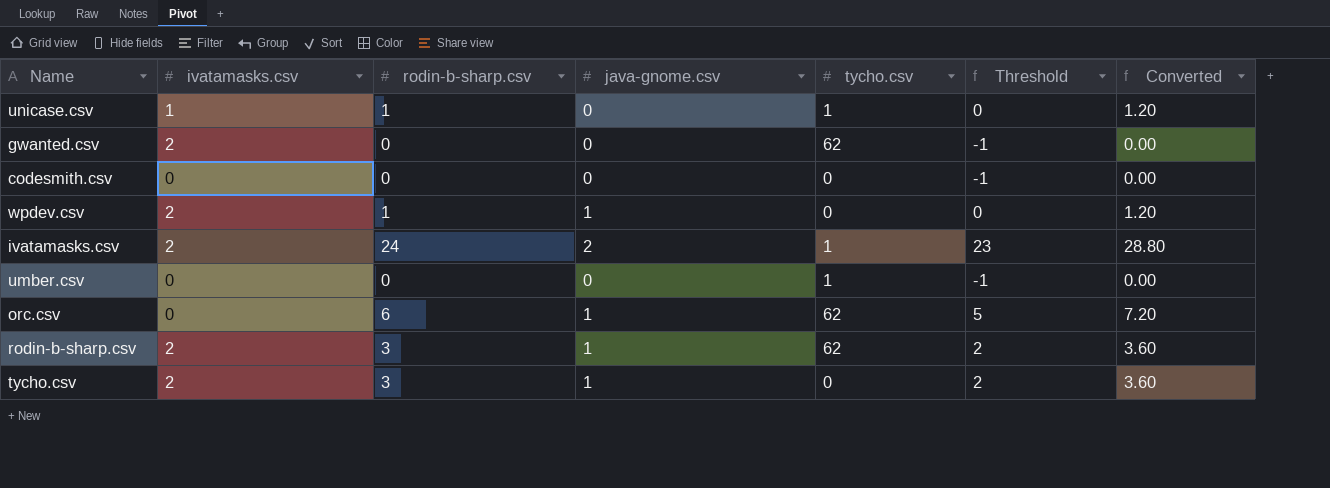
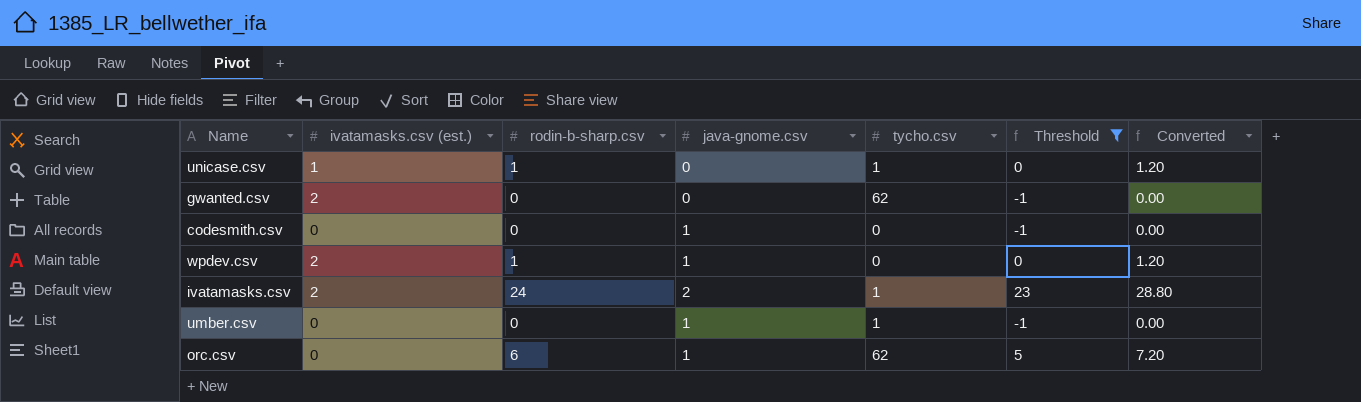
filter: none -> Threshold != 2
column name: ivatamasks.csv -> ivatamasks.csv (est.)
codesmith.csv | java-gnome.csv: 0 -> 1
umber.csv | java-gnome.csv: 0 -> 1

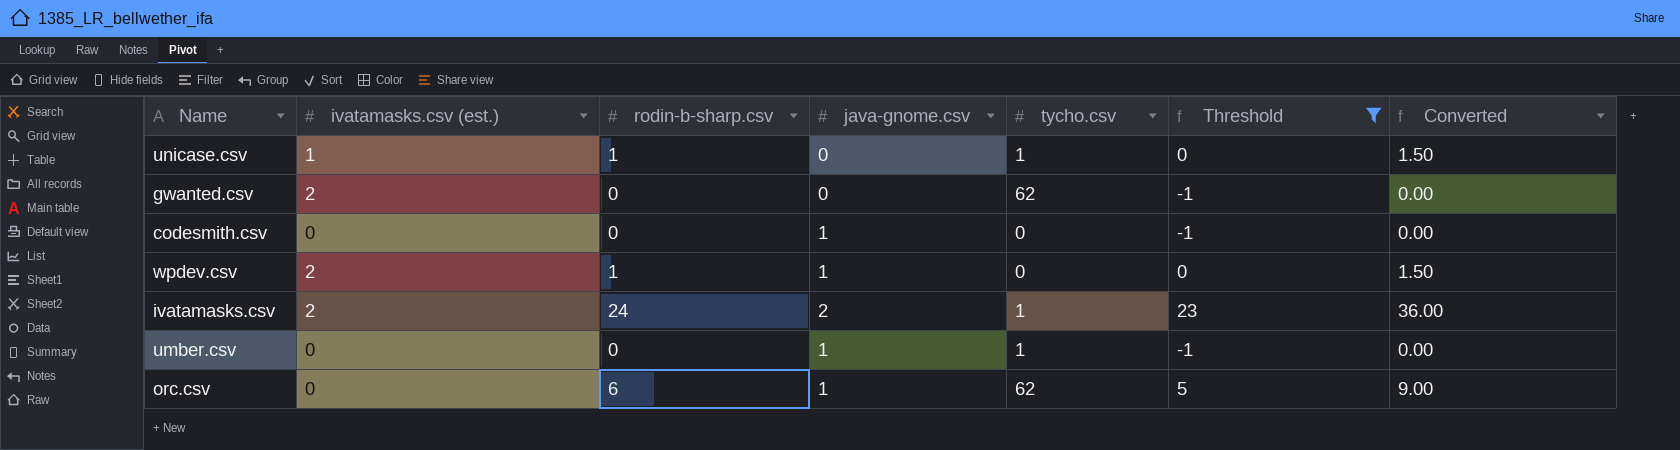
column Converted | formula: [rodin-b-sharp.csv] * 1.2 -> [rodin-b-sharp.csv] * 1.5

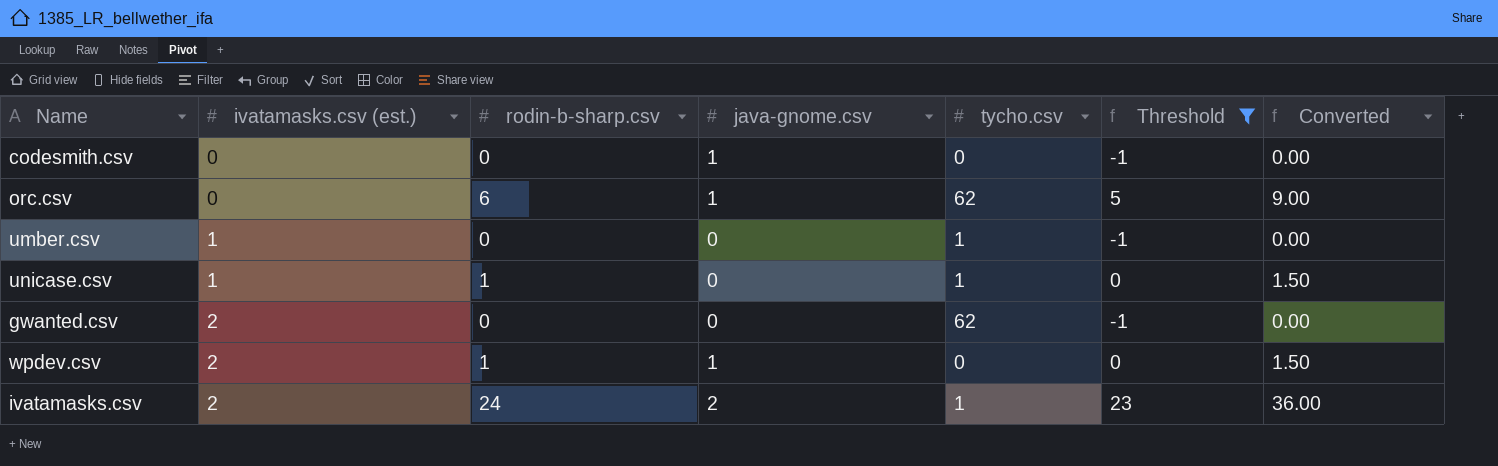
row order: none -> ivatamasks.csv (est.) ascending
umber.csv | ivatamasks.csv (est.): 0 -> 1
umber.csv | java-gnome.csv: 1 -> 0

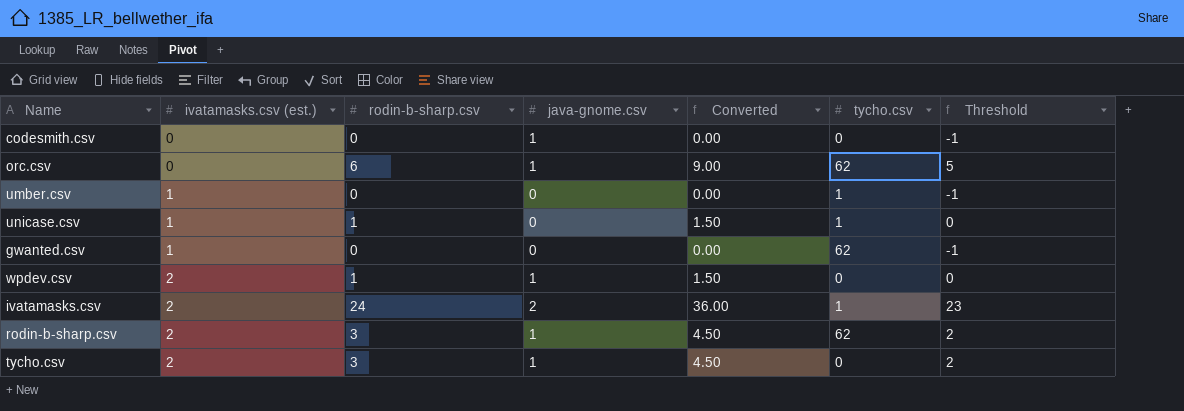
filter: Threshold != 2 -> none
column Converted | position: 7 -> 5
gwanted.csv | ivatamasks.csv (est.): 2 -> 1

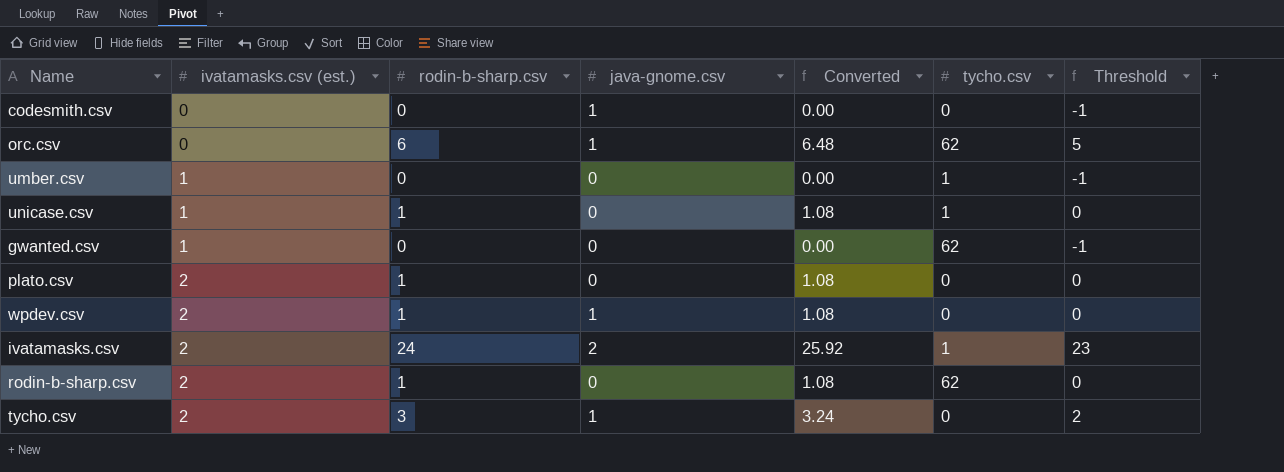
column Converted | formula: [rodin-b-sharp.csv] * 1.5 -> [rodin-b-sharp.csv] * 1.08
row plato.csv: none -> 2 | 1 | 0 | 1.08 | 0 | 0
rodin-b-sharp.csv | rodin-b-sharp.csv: 3 -> 1
rodin-b-sharp.csv | java-gnome.csv: 1 -> 0
rodin-b-sharp.csv | Threshold: 2 -> 0

